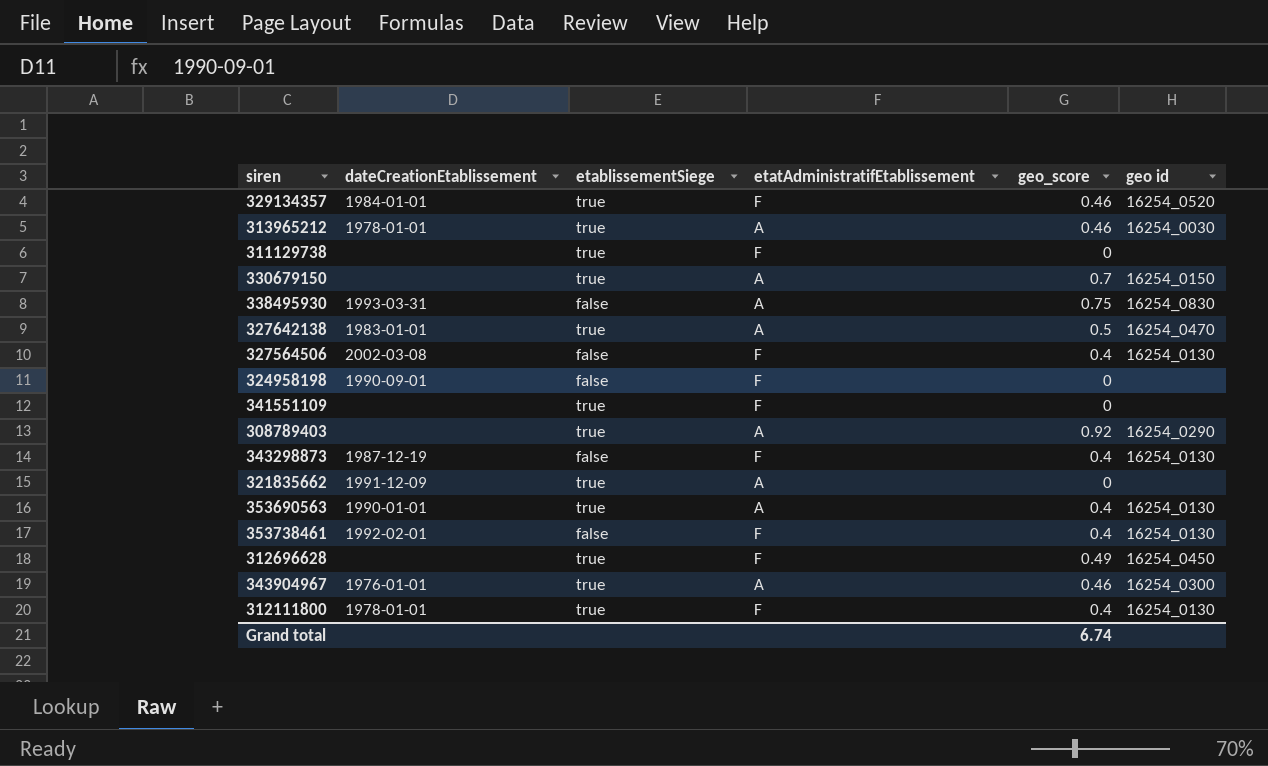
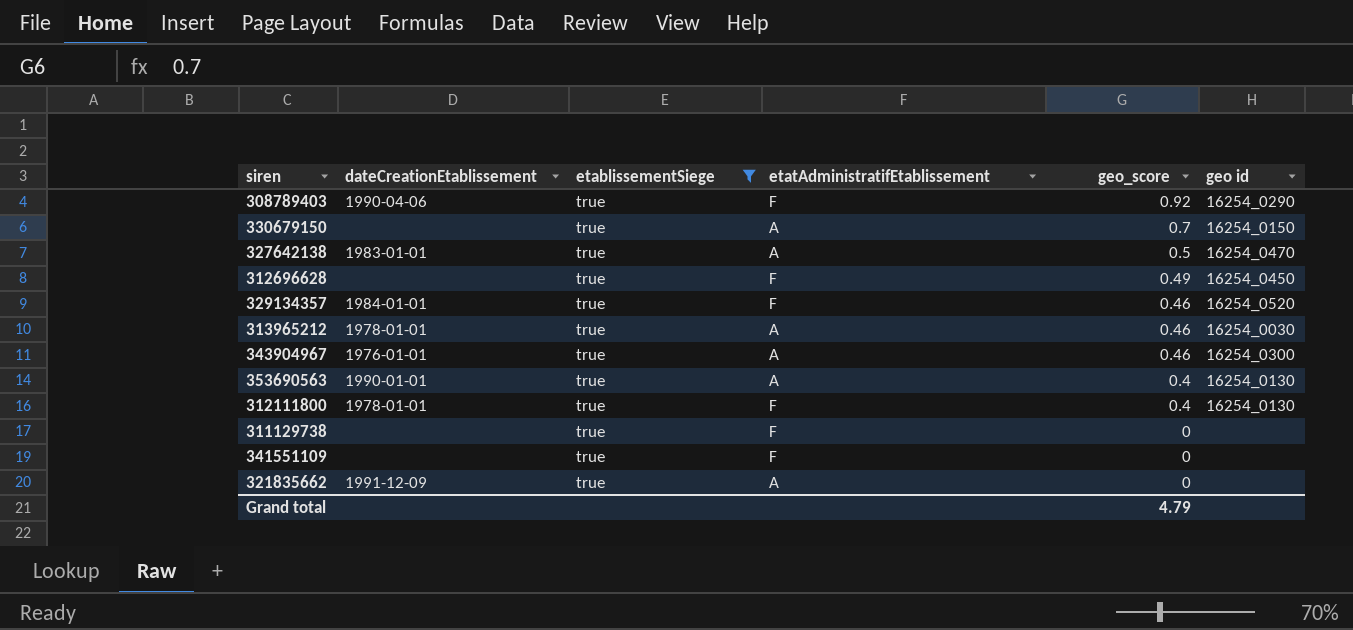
filter: none -> etablissementSiege = true
row order: none -> geo_score descending
308789403 | dateCreationEtablissement: none -> 1990-04-06
308789403 | etatAdministratifEtablissement: A -> F
Grand total | geo_score: 6.74 -> 4.79

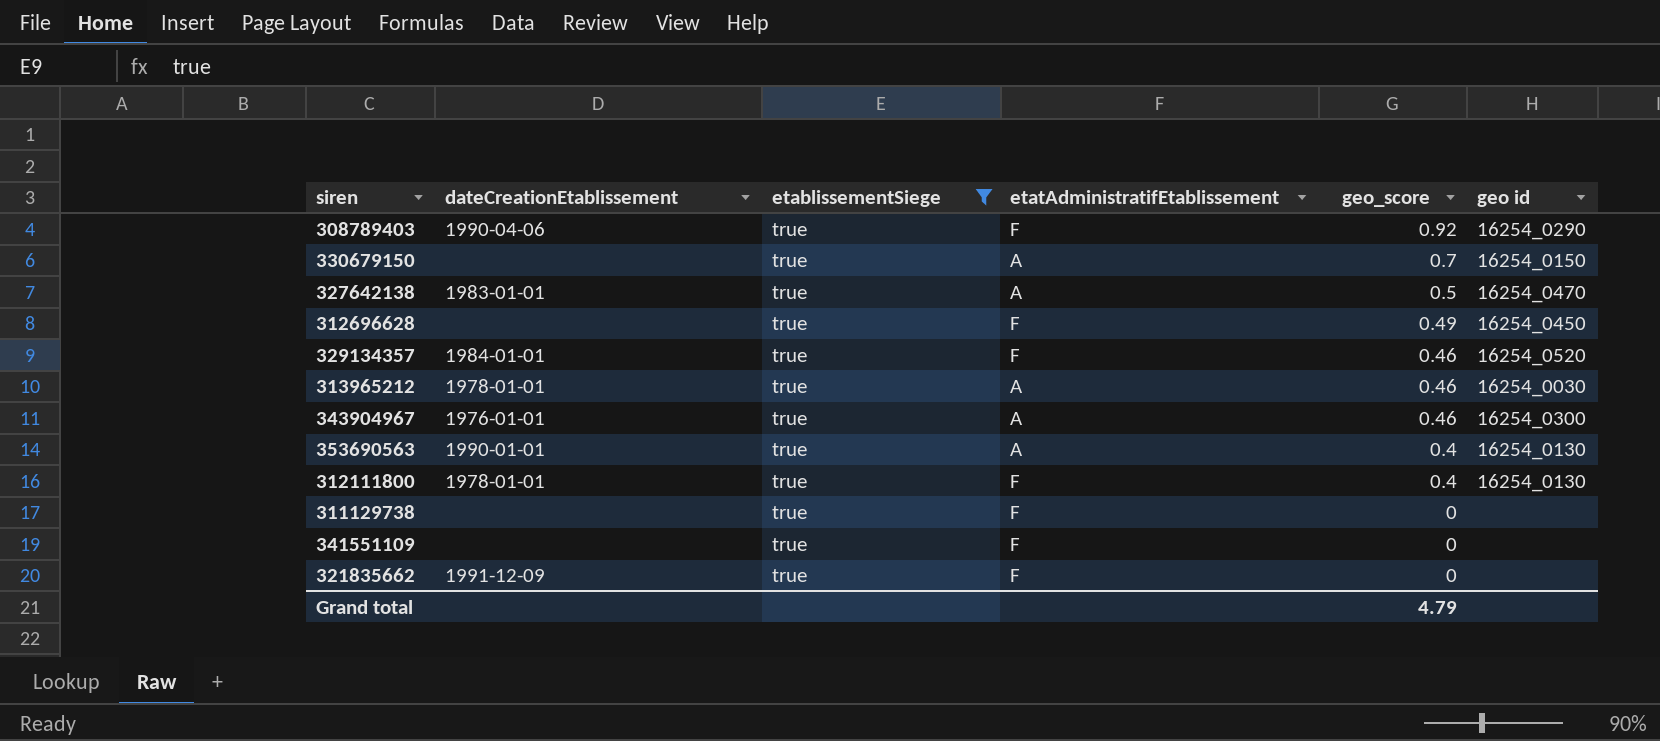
321835662 | etatAdministratifEtablissement: A -> F

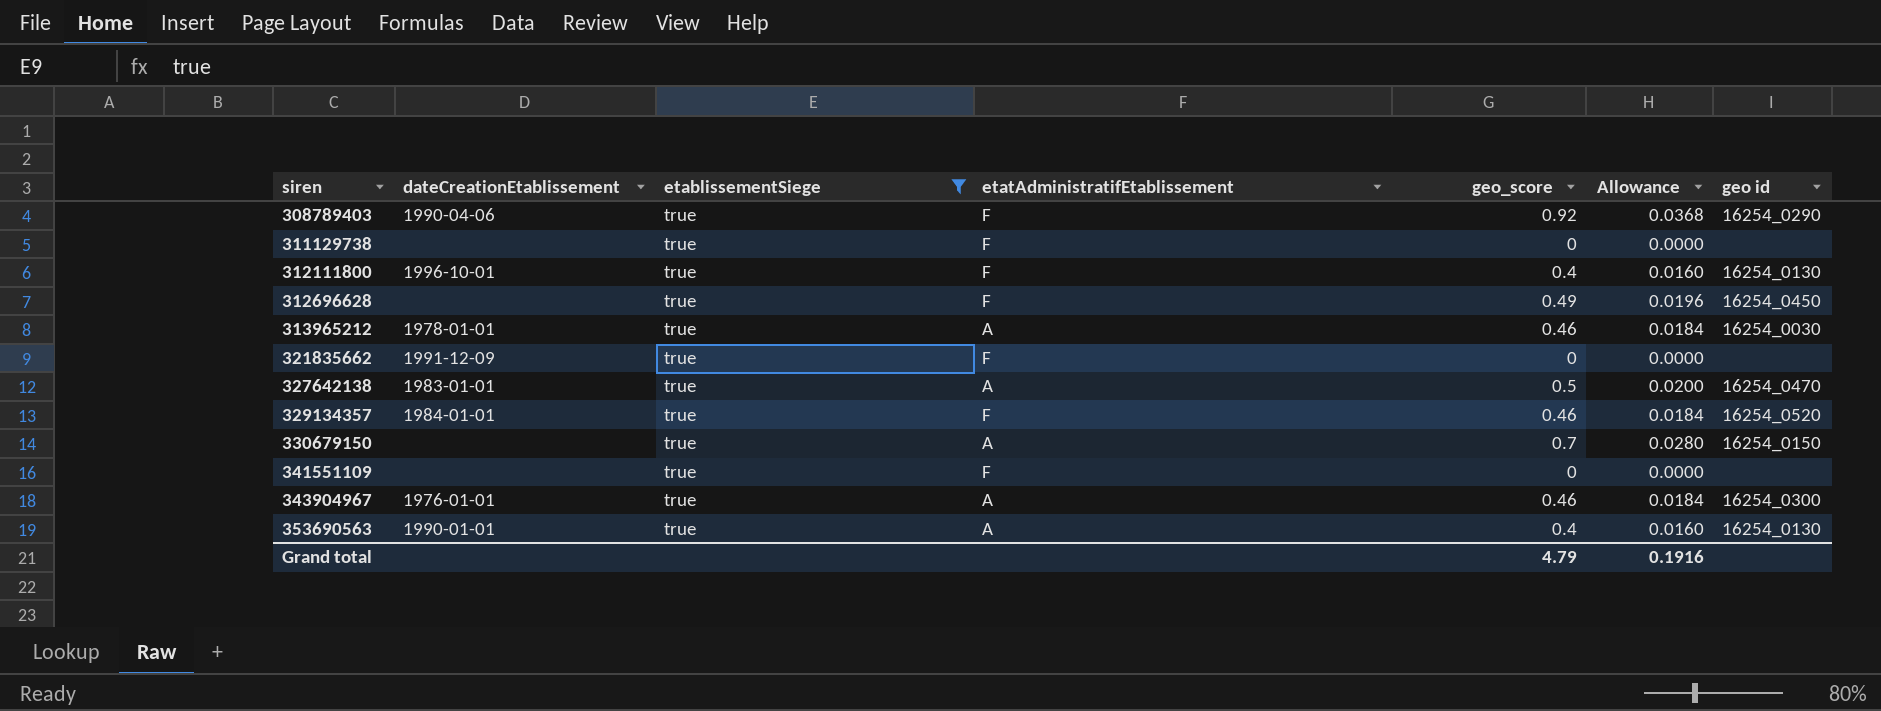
row order: geo_score descending -> siren ascending
column Allowance | formula: none -> [geo_score] * 0.04
312111800 | dateCreationEtablissement: 1978-01-01 -> 1996-10-01

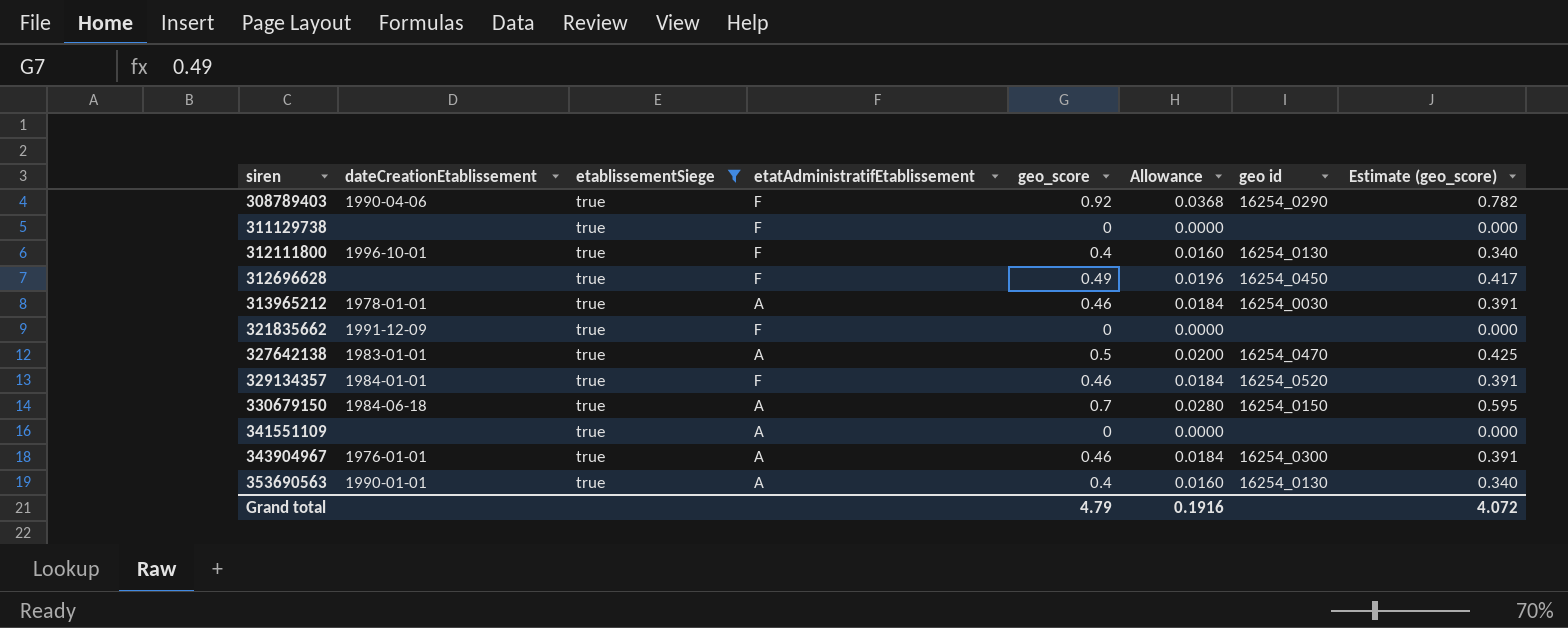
column Estimate (geo_score) | formula: none -> [geo_score] * 0.85
330679150 | dateCreationEtablissement: none -> 1984-06-18
341551109 | etatAdministratifEtablissement: F -> A

